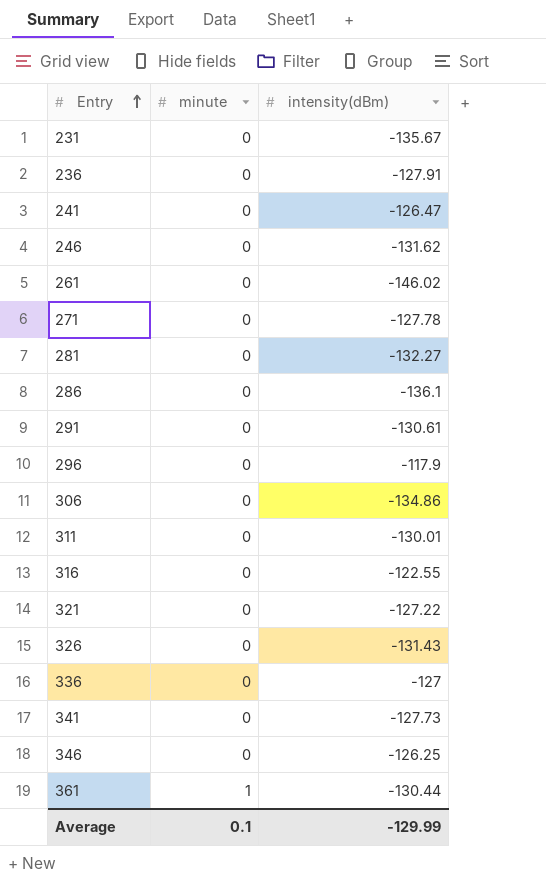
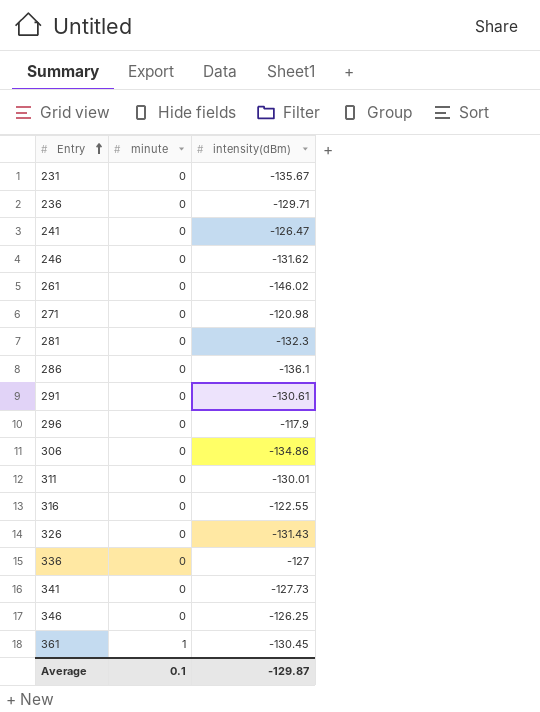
row 321: 0 | -127.22 -> none
236 | intensity(dBm): -127.91 -> -129.71
271 | intensity(dBm): -127.78 -> -120.98
281 | intensity(dBm): -132.27 -> -132.3
361 | intensity(dBm): -130.44 -> -130.45
Average | intensity(dBm): -129.99 -> -129.87

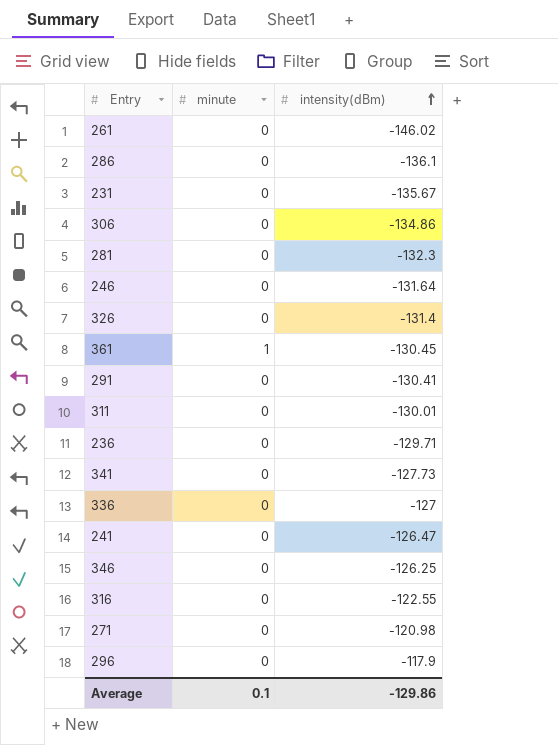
row order: Entry ascending -> intensity(dBm) ascending
246 | intensity(dBm): -131.62 -> -131.64
326 | intensity(dBm): -131.43 -> -131.4
291 | intensity(dBm): -130.61 -> -130.41
Average | intensity(dBm): -129.87 -> -129.86

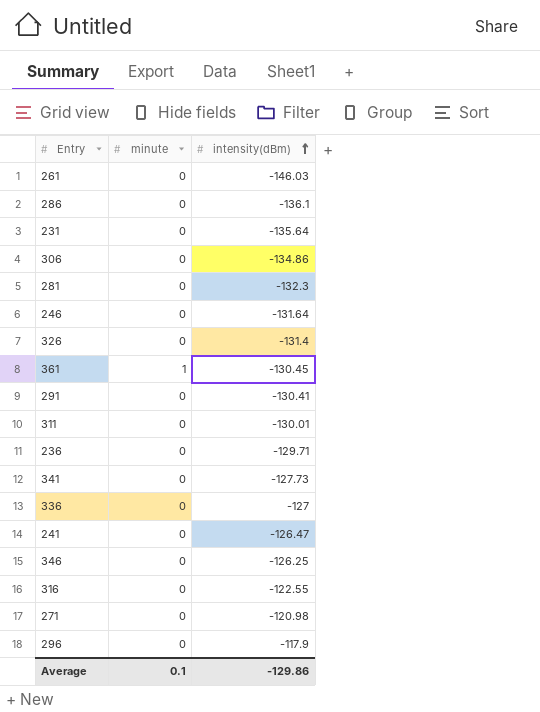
261 | intensity(dBm): -146.02 -> -146.03
231 | intensity(dBm): -135.67 -> -135.64

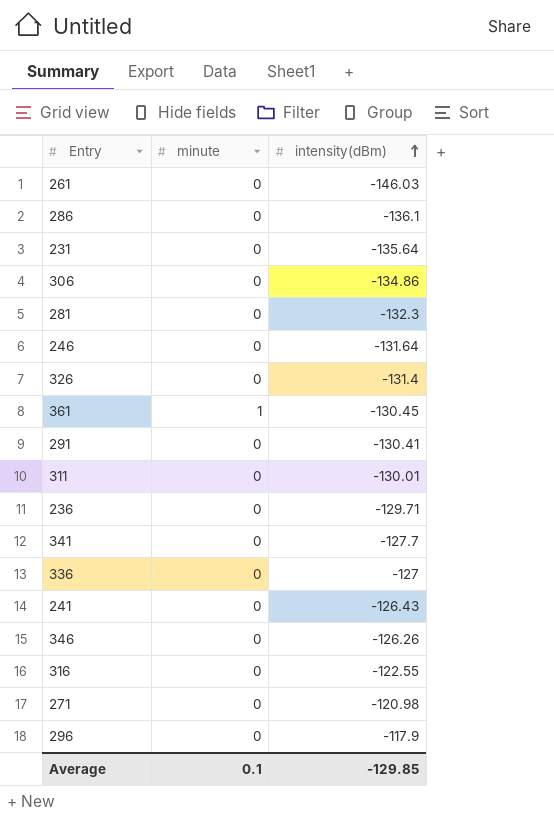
341 | intensity(dBm): -127.73 -> -127.7
241 | intensity(dBm): -126.47 -> -126.43
346 | intensity(dBm): -126.25 -> -126.26
Average | intensity(dBm): -129.86 -> -129.85

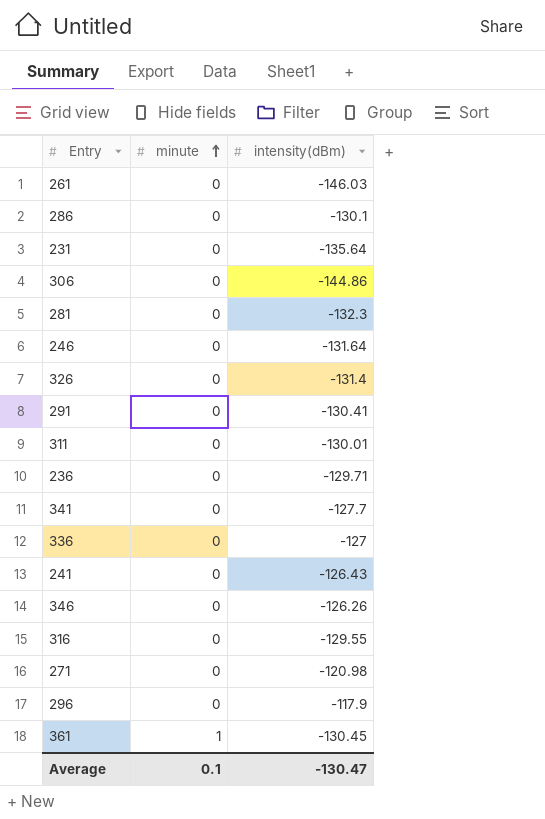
row order: intensity(dBm) ascending -> minute ascending
286 | intensity(dBm): -136.1 -> -130.1
306 | intensity(dBm): -134.86 -> -144.86
316 | intensity(dBm): -122.55 -> -129.55
Average | intensity(dBm): -129.85 -> -130.47

